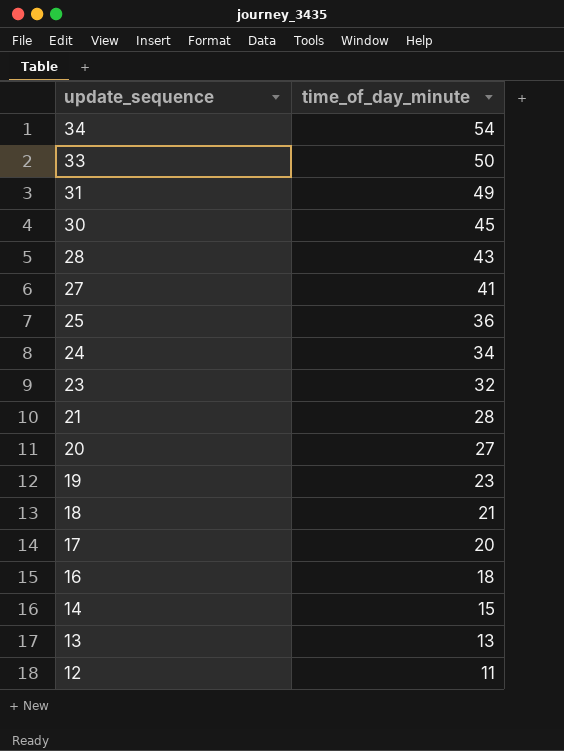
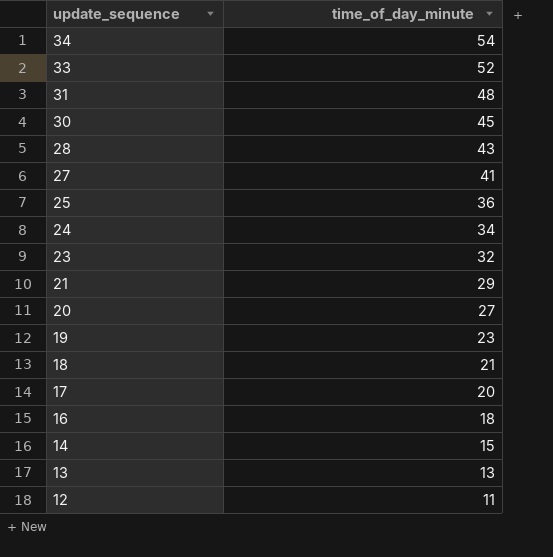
33 | time_of_day_minute: 50 -> 52
31 | time_of_day_minute: 49 -> 48
21 | time_of_day_minute: 28 -> 29

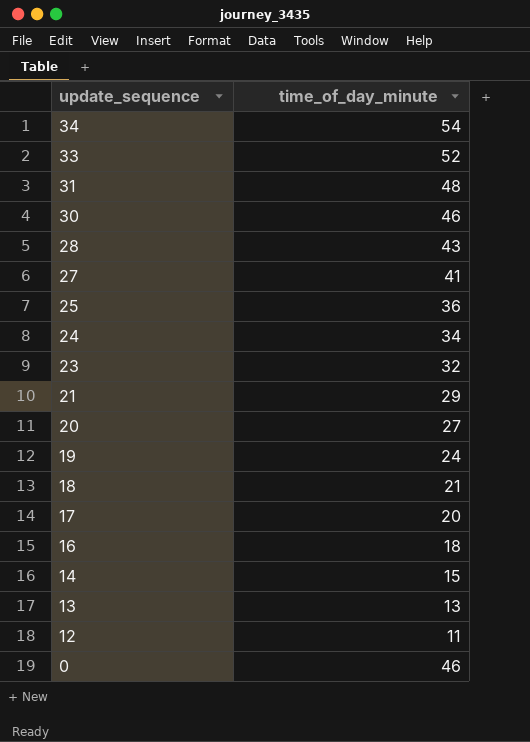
30 | time_of_day_minute: 45 -> 46
19 | time_of_day_minute: 23 -> 24
row 0: none -> 46

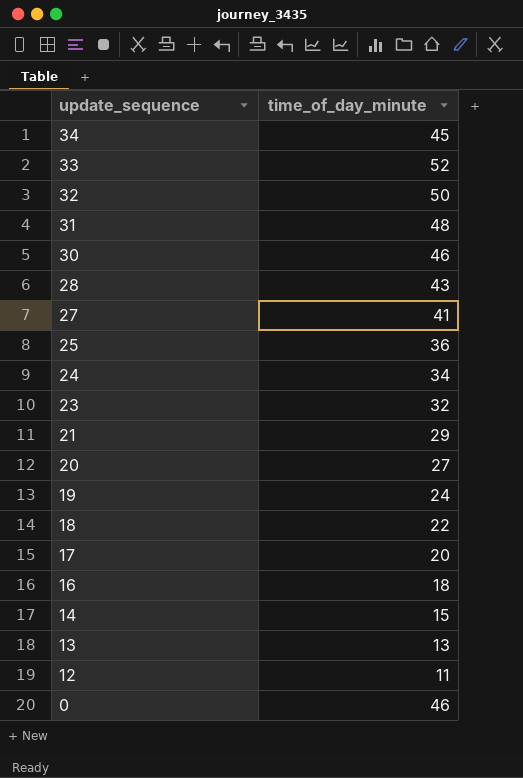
34 | time_of_day_minute: 54 -> 45
row 32: none -> 50
18 | time_of_day_minute: 21 -> 22

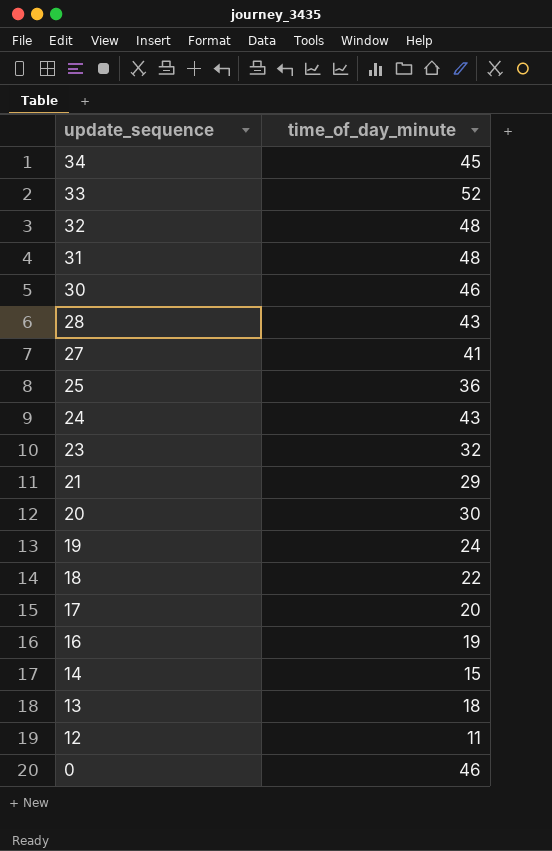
32 | time_of_day_minute: 50 -> 48
24 | time_of_day_minute: 34 -> 43
20 | time_of_day_minute: 27 -> 30
16 | time_of_day_minute: 18 -> 19
13 | time_of_day_minute: 13 -> 18

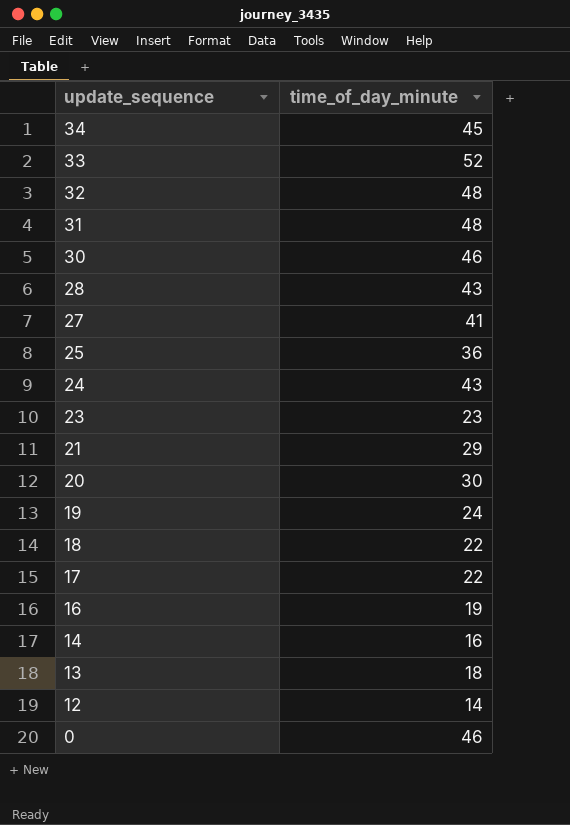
23 | time_of_day_minute: 32 -> 23
17 | time_of_day_minute: 20 -> 22
14 | time_of_day_minute: 15 -> 16
12 | time_of_day_minute: 11 -> 14

